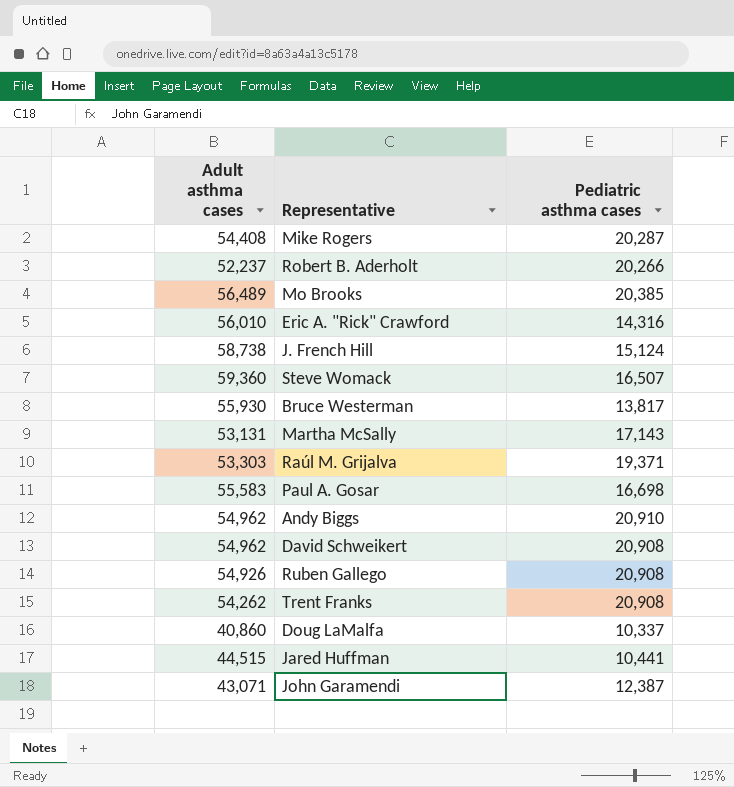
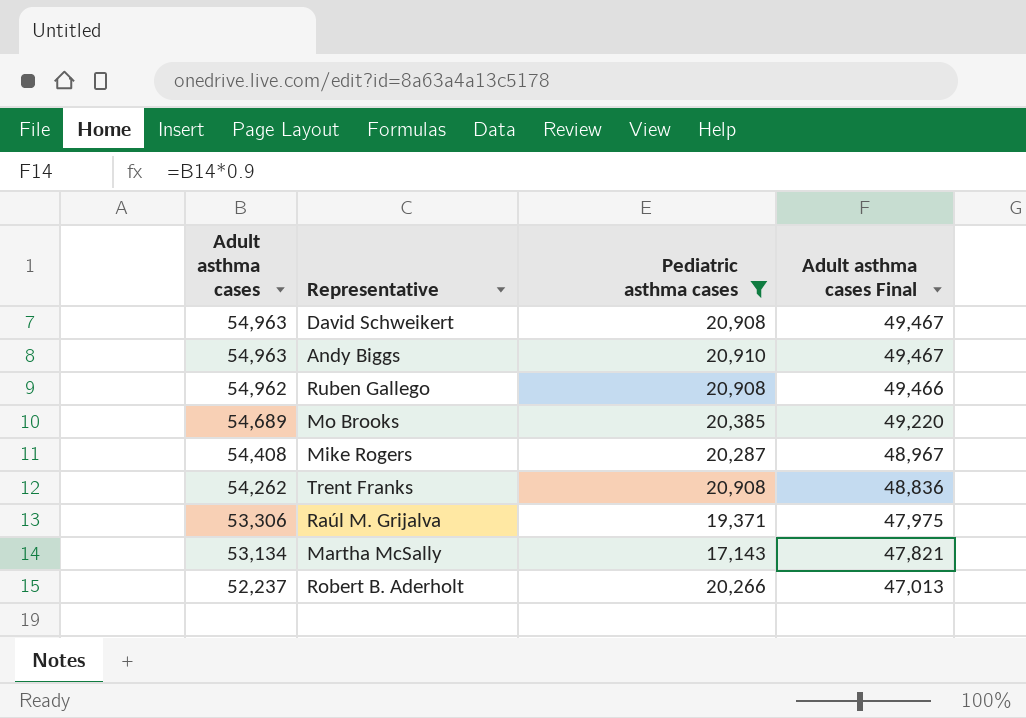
filter: none -> Pediatric asthma cases >= 17,143
row order: none -> Adult asthma cases descending
column Adult asthma cases Final | formula: none -> [Adult asthma cases] * 0.9
David Schweikert | Adult asthma cases: 54,962 -> 54,963
Andy Biggs | Adult asthma cases: 54,962 -> 54,963
Ruben Gallego | Adult asthma cases: 54,926 -> 54,962
Mo Brooks | Adult asthma cases: 56,489 -> 54,689
Raúl M. Grijalva | Adult asthma cases: 53,303 -> 53,306
Martha McSally | Adult asthma cases: 53,131 -> 53,134

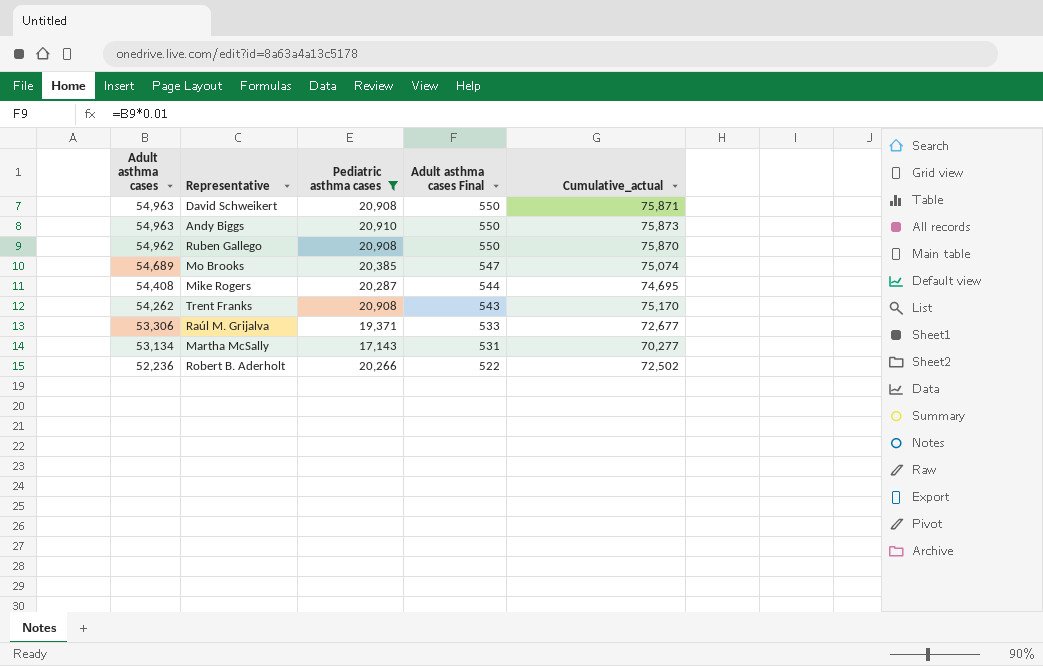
column Adult asthma cases Final | formula: [Adult asthma cases] * 0.9 -> [Adult asthma cases] * 0.01
column Cumulative_actual | formula: none -> [Adult asthma cases] + [Pediatric asthma cases]
Robert B. Aderholt | Adult asthma cases: 52,237 -> 52,236

